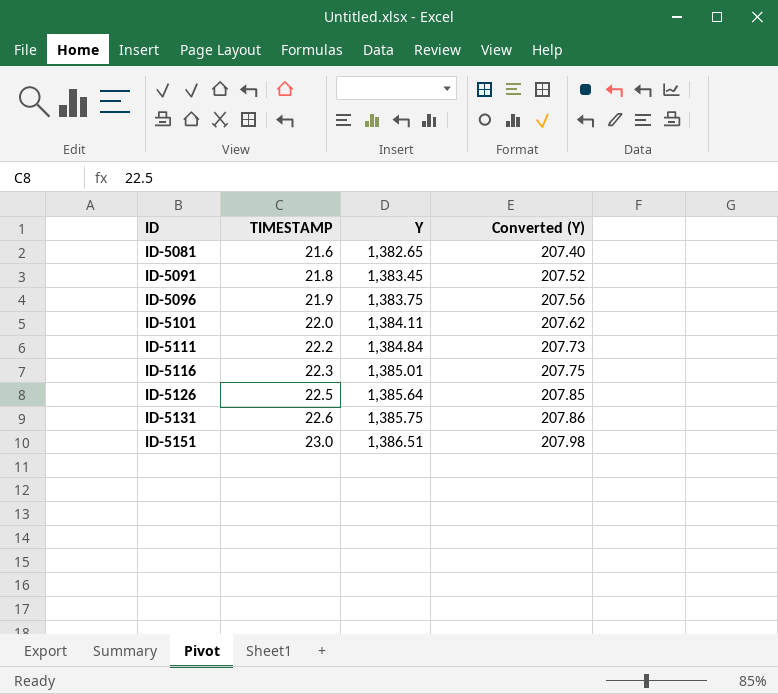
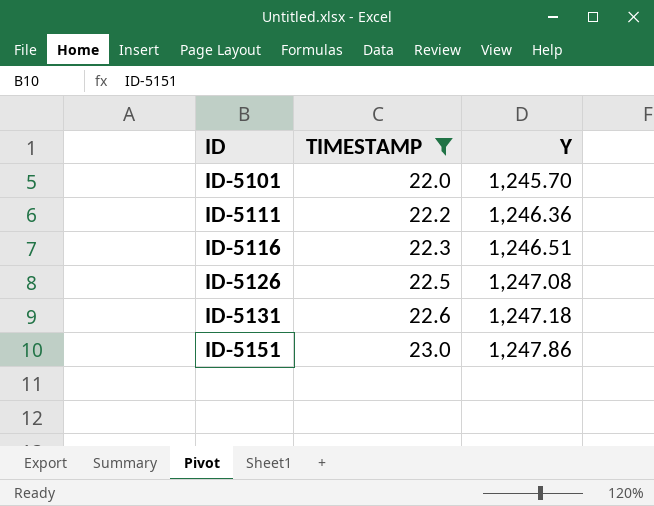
filter: none -> TIMESTAMP >= 22.0
column Converted (Y) | formula: [Y] * 0.15 -> none
ID-5101 | Y: 1,384.11 -> 1,245.70
ID-5111 | Y: 1,384.84 -> 1,246.36
ID-5116 | Y: 1,385.01 -> 1,246.51
ID-5126 | Y: 1,385.64 -> 1,247.08
ID-5131 | Y: 1,385.75 -> 1,247.18
ID-5151 | Y: 1,386.51 -> 1,247.86

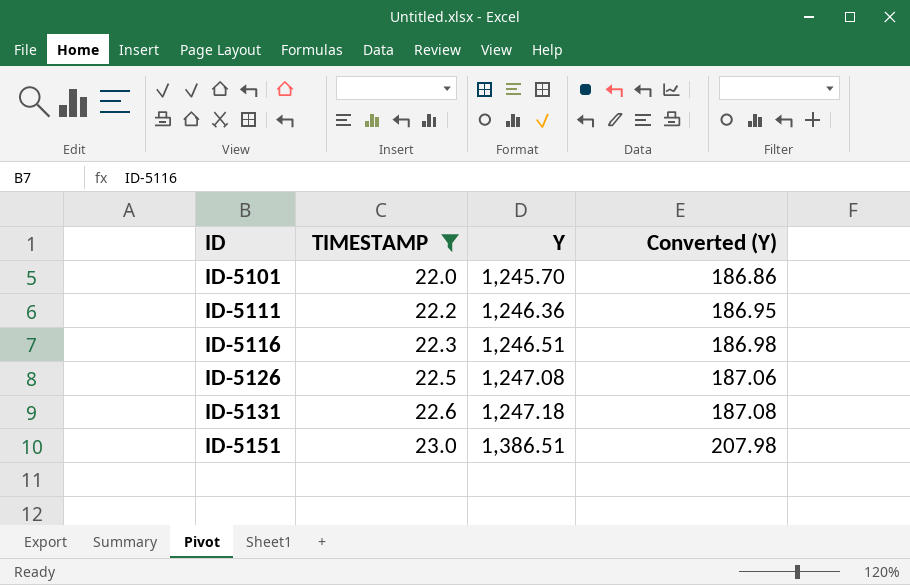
column Converted (Y) | formula: none -> [Y] * 0.15
ID-5151 | Y: 1,247.86 -> 1,386.51

